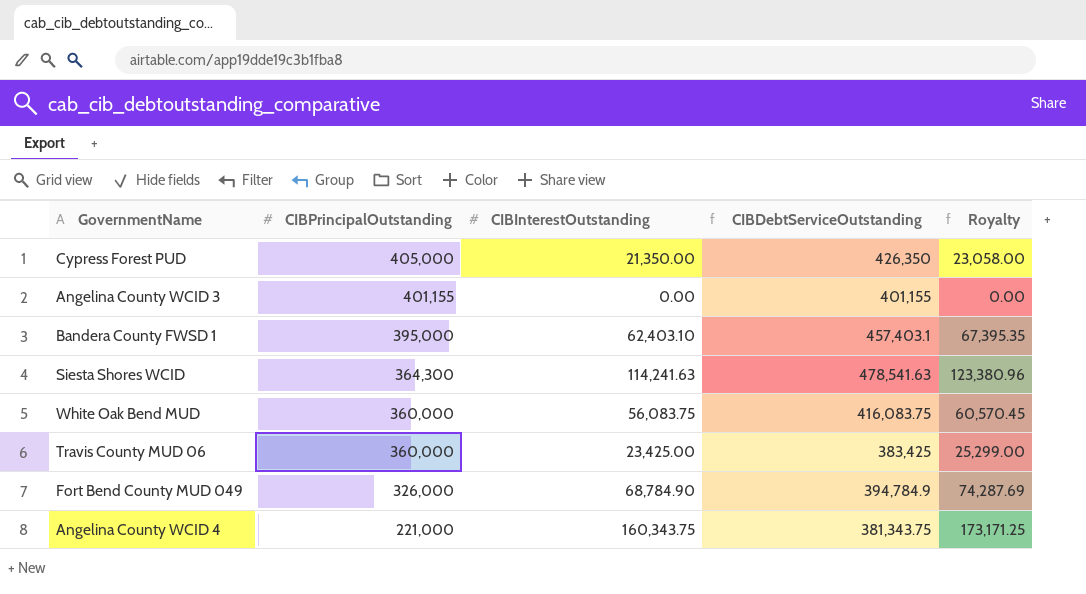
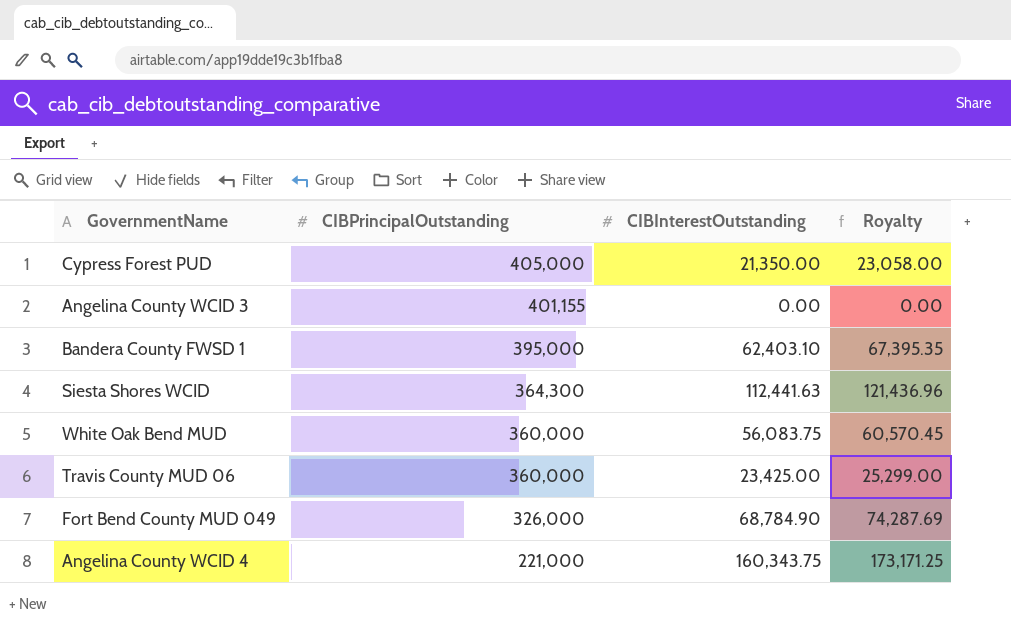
column CIBDebtServiceOutstanding | formula: [CIBPrincipalOutstanding] + [CIBInterestOutstanding] -> none
Siesta Shores WCID | CIBInterestOutstanding: 114,241.63 -> 112,441.63
Siesta Shores WCID | Royalty: 123,380.96 -> 121,436.96

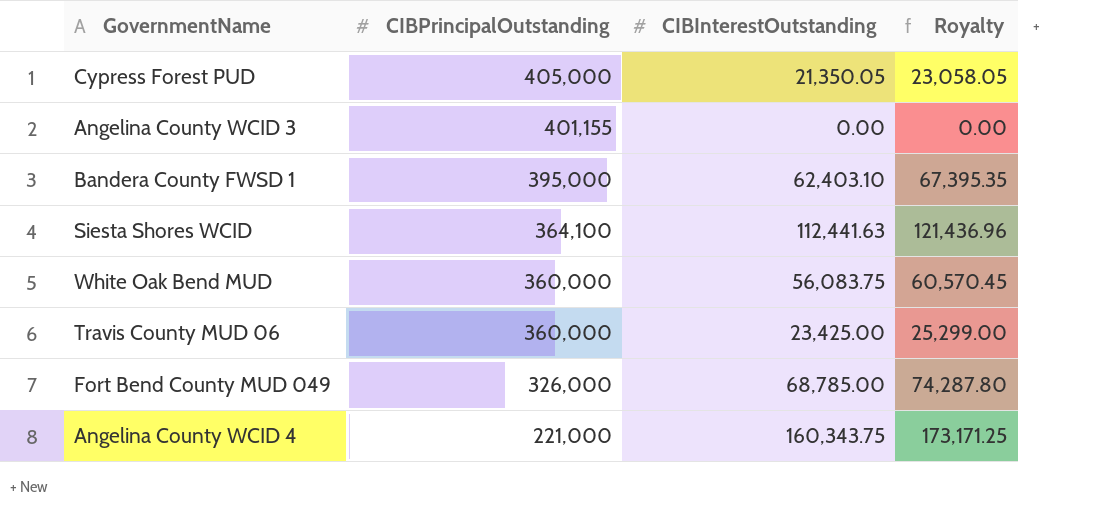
Cypress Forest PUD | CIBInterestOutstanding: 21,350.00 -> 21,350.05
Cypress Forest PUD | Royalty: 23,058.00 -> 23,058.05
Siesta Shores WCID | CIBPrincipalOutstanding: 364,300 -> 364,100
Fort Bend County MUD 049 | CIBInterestOutstanding: 68,784.90 -> 68,785.00
Fort Bend County MUD 049 | Royalty: 74,287.69 -> 74,287.80

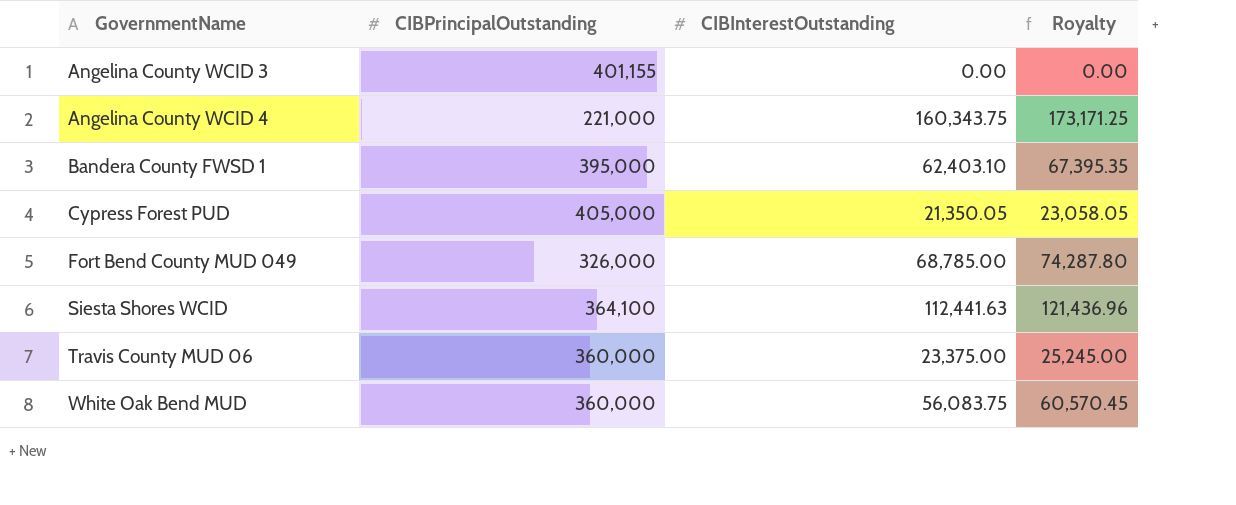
row order: CIBPrincipalOutstanding descending -> GovernmentName ascending
Travis County MUD 06 | CIBInterestOutstanding: 23,425.00 -> 23,375.00
Travis County MUD 06 | Royalty: 25,299.00 -> 25,245.00

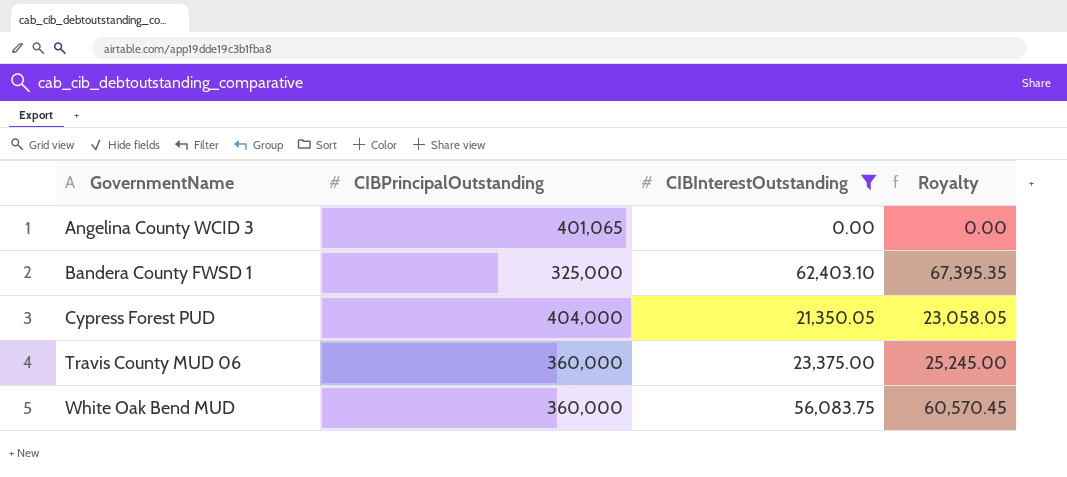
filter: none -> CIBInterestOutstanding <= 62,403.10
Angelina County WCID 3 | CIBPrincipalOutstanding: 401,155 -> 401,065
Bandera County FWSD 1 | CIBPrincipalOutstanding: 395,000 -> 325,000
Cypress Forest PUD | CIBPrincipalOutstanding: 405,000 -> 404,000

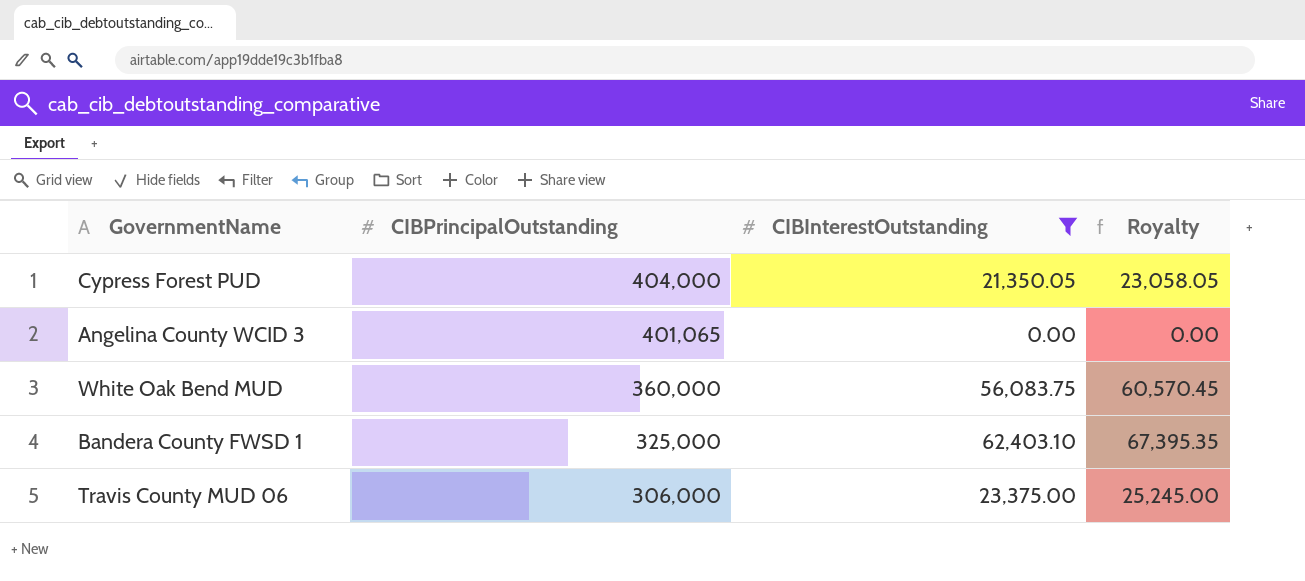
row order: GovernmentName ascending -> CIBPrincipalOutstanding descending
Travis County MUD 06 | CIBPrincipalOutstanding: 360,000 -> 306,000

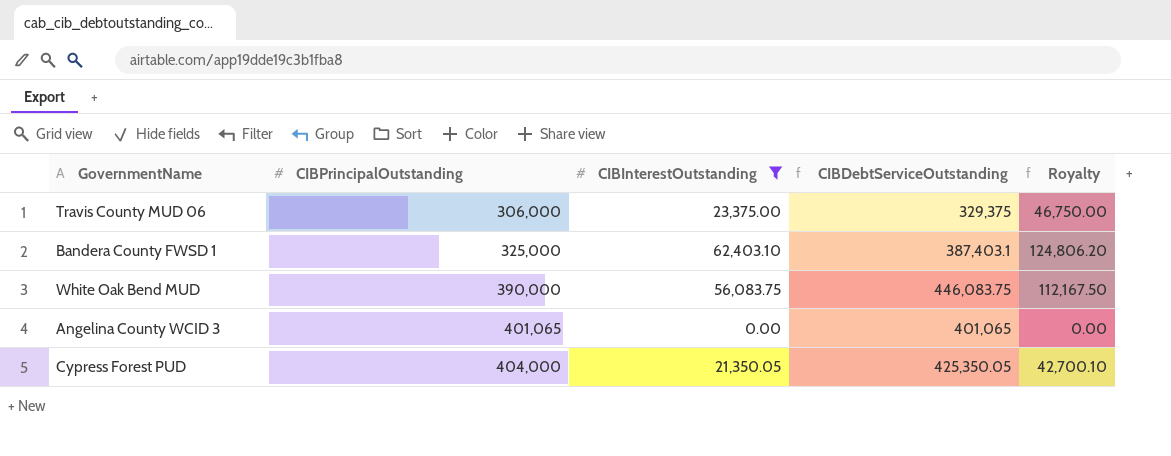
row order: CIBPrincipalOutstanding descending -> CIBPrincipalOutstanding ascending
column CIBDebtServiceOutstanding | formula: none -> [CIBPrincipalOutstanding] + [CIBInterestOutstanding]
column Royalty | formula: [CIBInterestOutstanding] * 1.08 -> [CIBInterestOutstanding] * 2
White Oak Bend MUD | CIBPrincipalOutstanding: 360,000 -> 390,000

